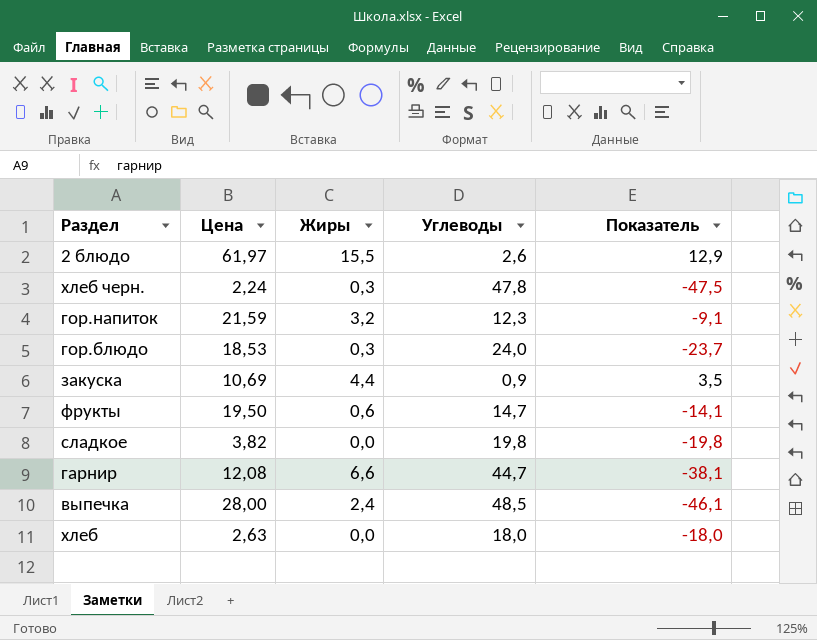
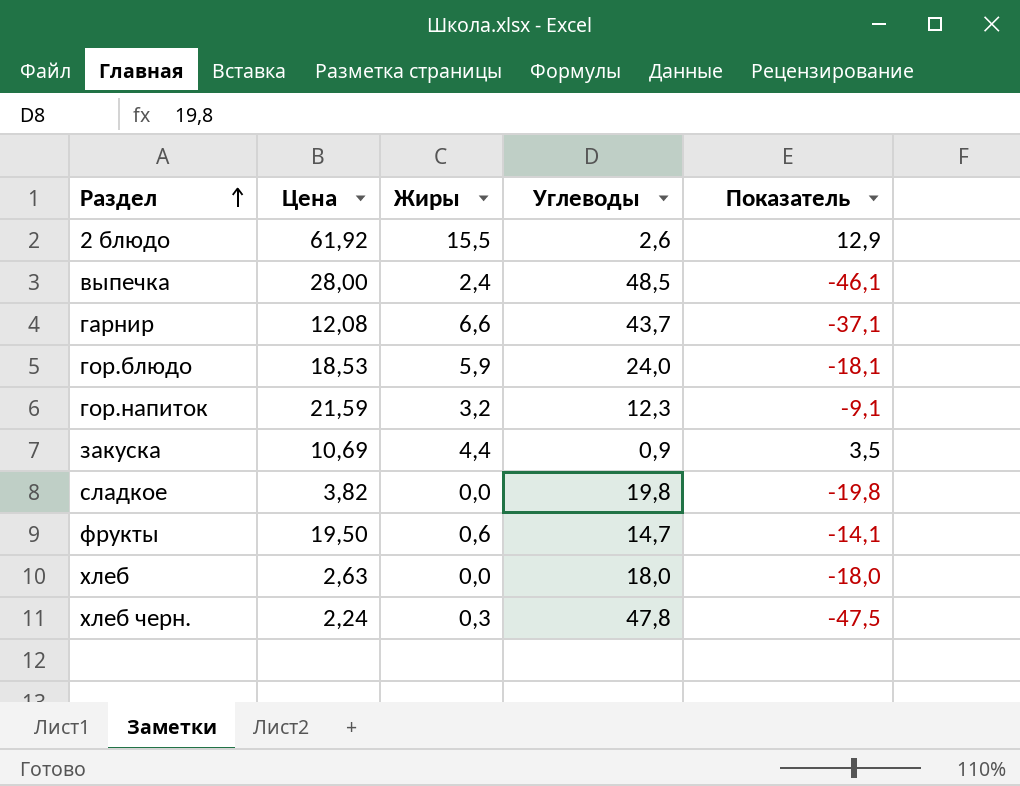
row order: none -> Раздел ascending
2 блюдо | Цена: 61,97 -> 61,92
гарнир | Углеводы: 44,7 -> 43,7
гарнир | Показатель: -38,1 -> -37,1
гор.блюдо | Жиры: 0,3 -> 5,9
гор.блюдо | Показатель: -23,7 -> -18,1

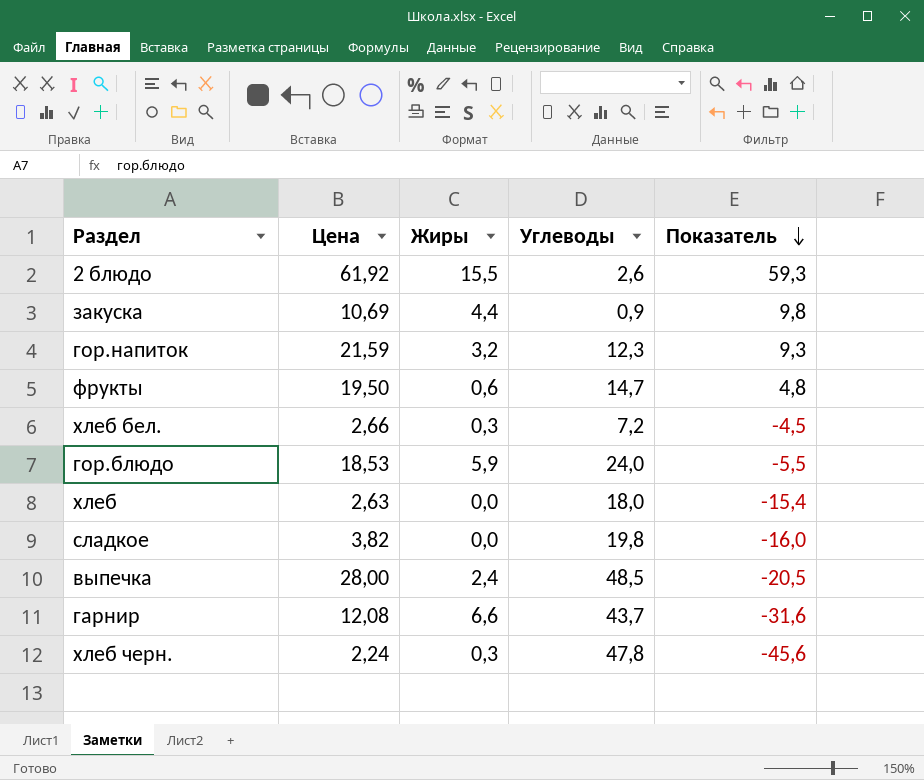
row order: Раздел ascending -> Показатель descending
column Показатель | formula: [Жиры] - [Углеводы] -> [Цена] - [Углеводы]
row хлеб бел.: none -> 2,66 | 0,3 | 7,2 | -4,5

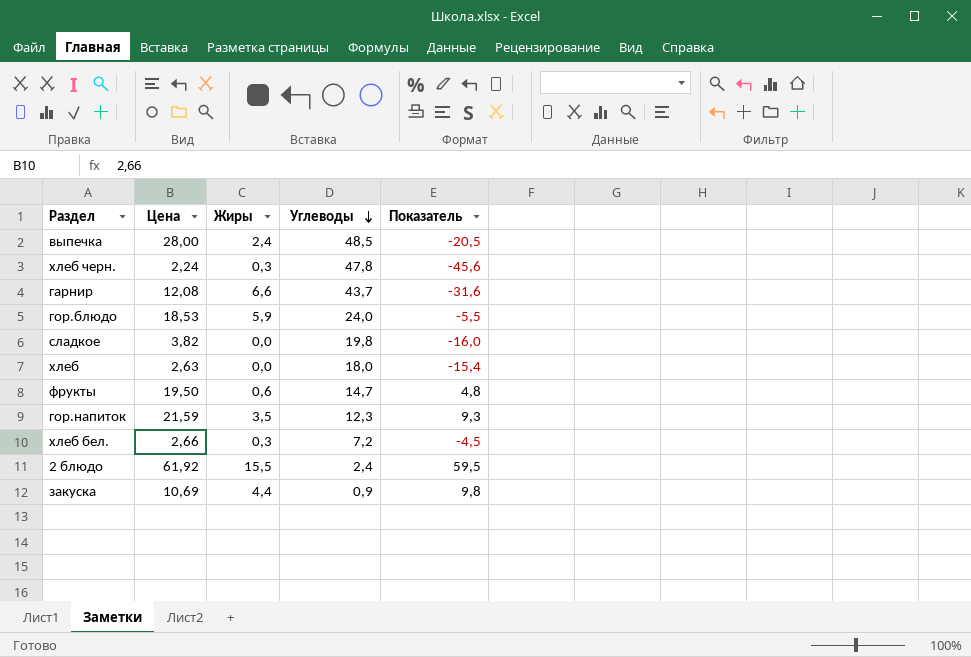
row order: Показатель descending -> Углеводы descending
гор.напиток | Жиры: 3,2 -> 3,5
2 блюдо | Углеводы: 2,6 -> 2,4
2 блюдо | Показатель: 59,3 -> 59,5

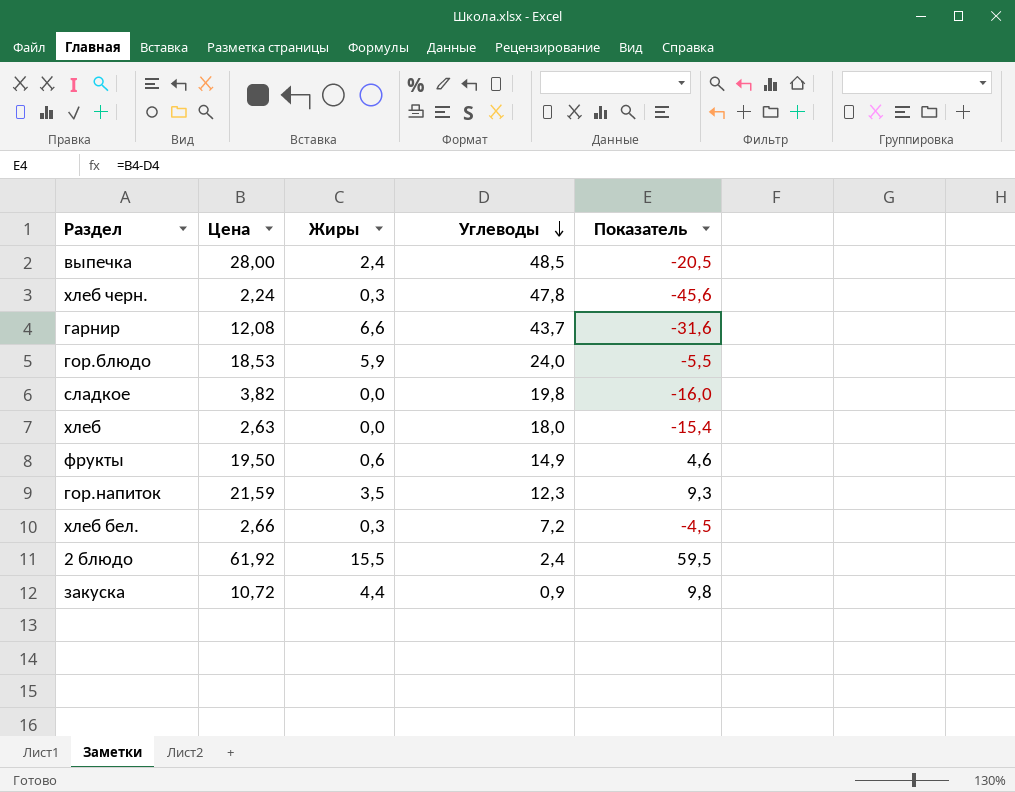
фрукты | Углеводы: 14,7 -> 14,9
фрукты | Показатель: 4,8 -> 4,6
закуска | Цена: 10,69 -> 10,72

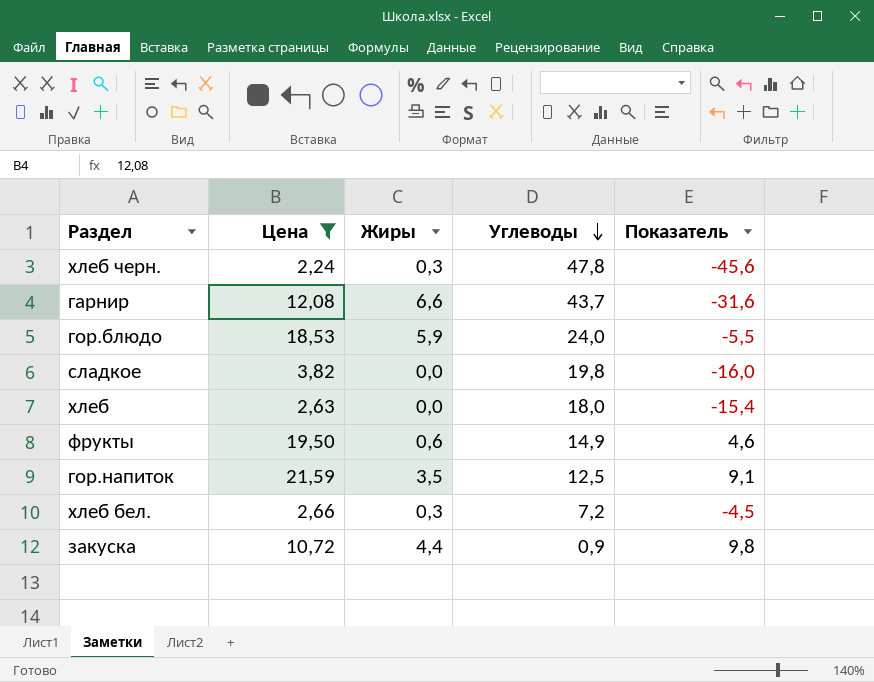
filter: none -> Цена <= 21,59
гор.напиток | Углеводы: 12,3 -> 12,5
гор.напиток | Показатель: 9,3 -> 9,1

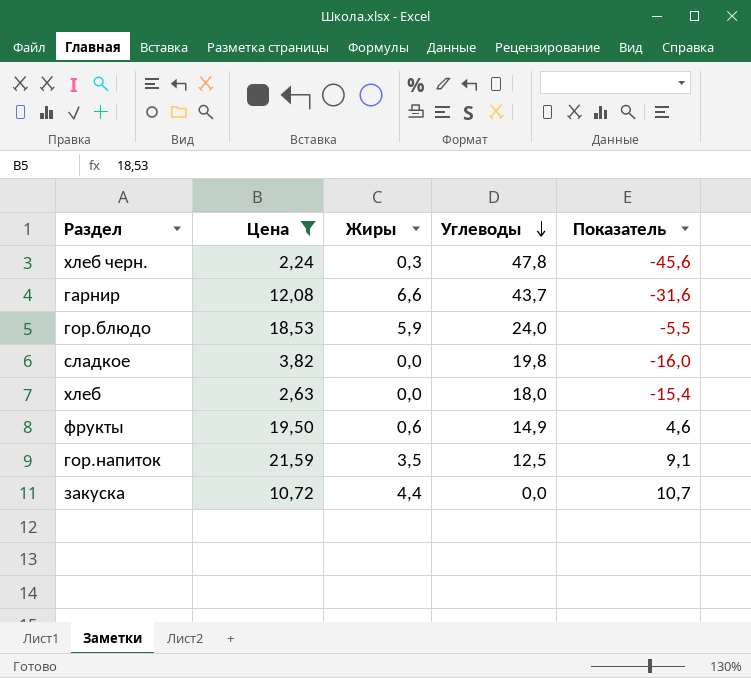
row хлеб бел.: 2,66 | 0,3 | 7,2 | -4,5 -> none
закуска | Углеводы: 0,9 -> 0,0
закуска | Показатель: 9,8 -> 10,7

